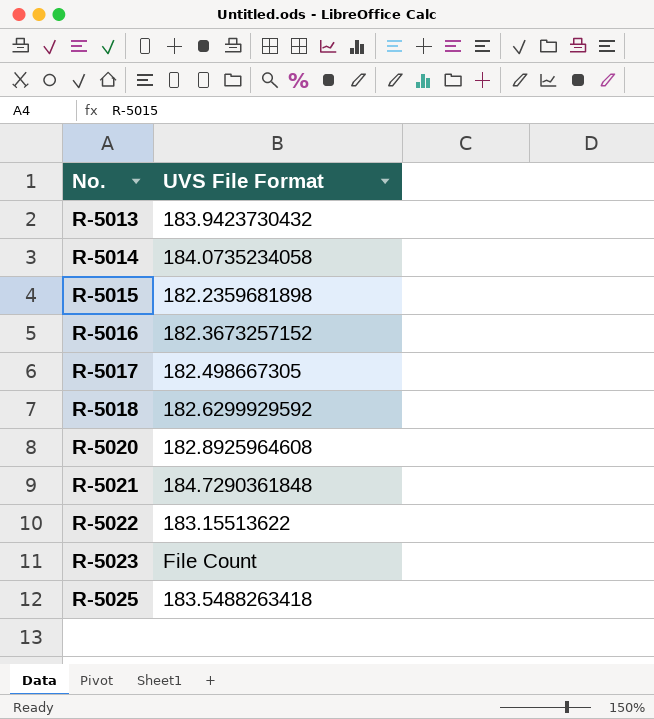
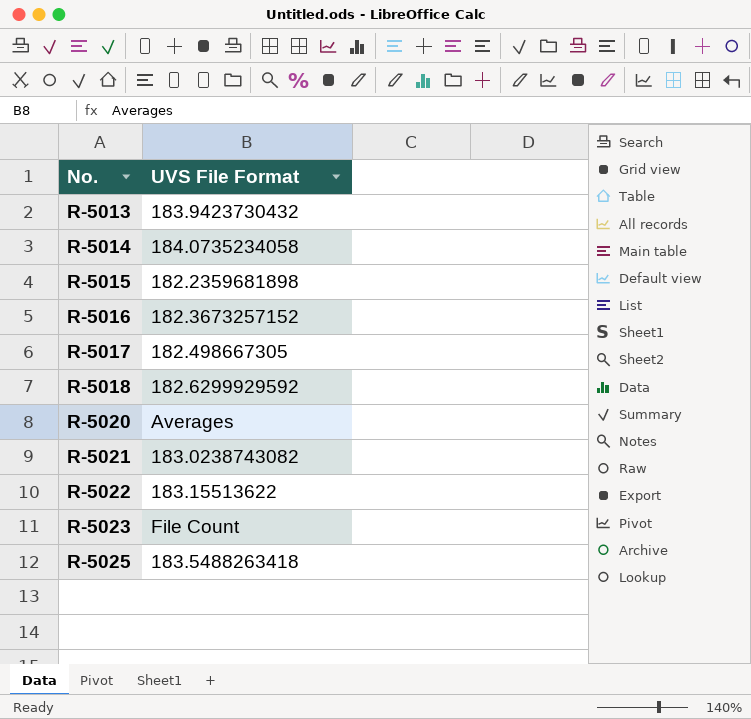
R-5020 | UVS File Format: 182.8925964608 -> Averages
R-5021 | UVS File Format: 184.7290361848 -> 183.0238743082

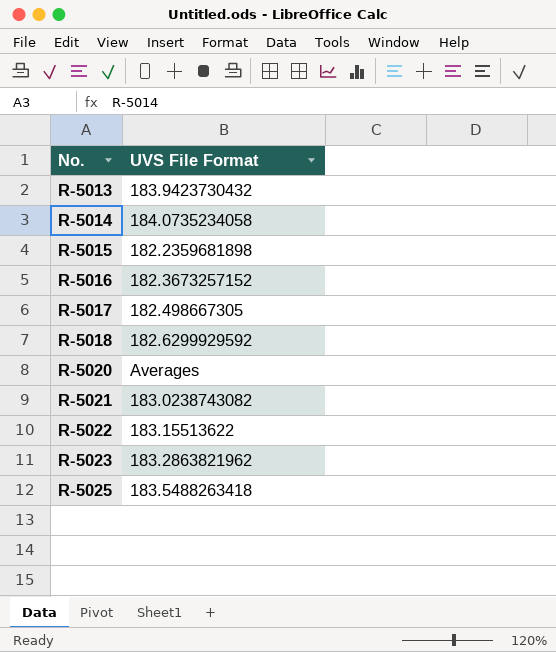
R-5023 | UVS File Format: File Count -> 183.2863821962

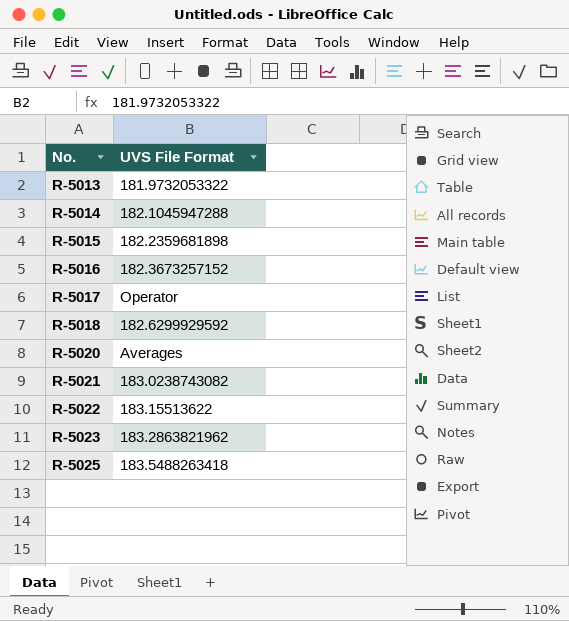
R-5013 | UVS File Format: 183.9423730432 -> 181.9732053322
R-5014 | UVS File Format: 184.0735234058 -> 182.1045947288
R-5017 | UVS File Format: 182.498667305 -> Operator

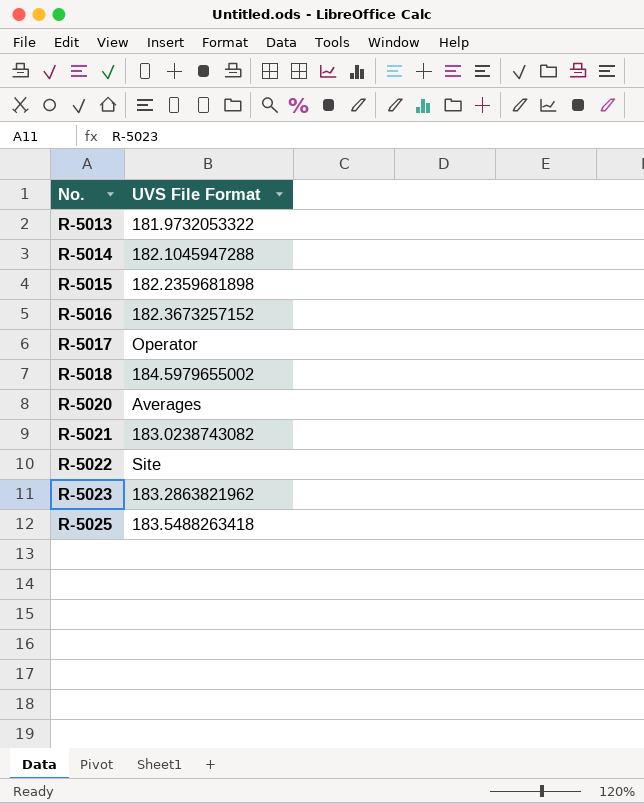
R-5018 | UVS File Format: 182.6299929592 -> 184.5979655002
R-5022 | UVS File Format: 183.15513622 -> Site

